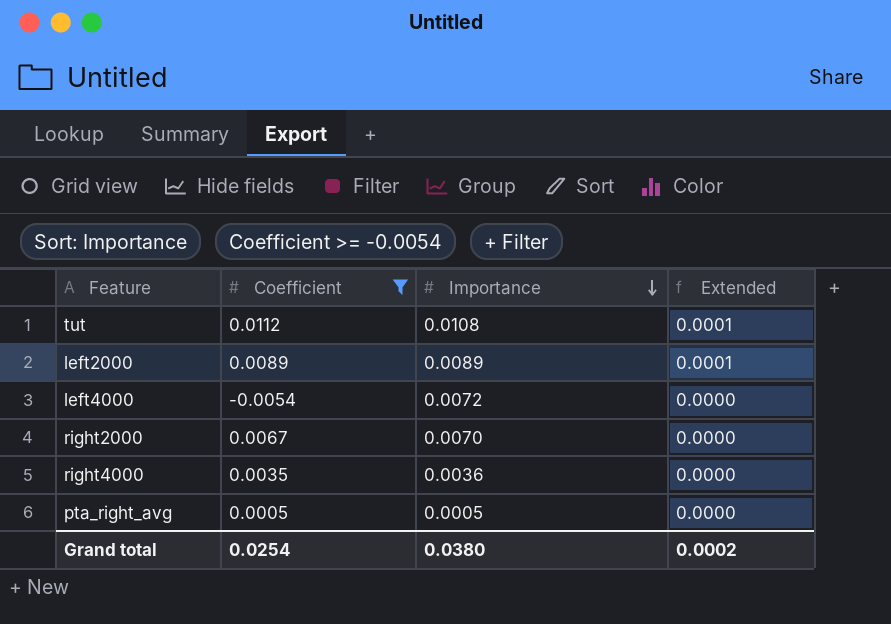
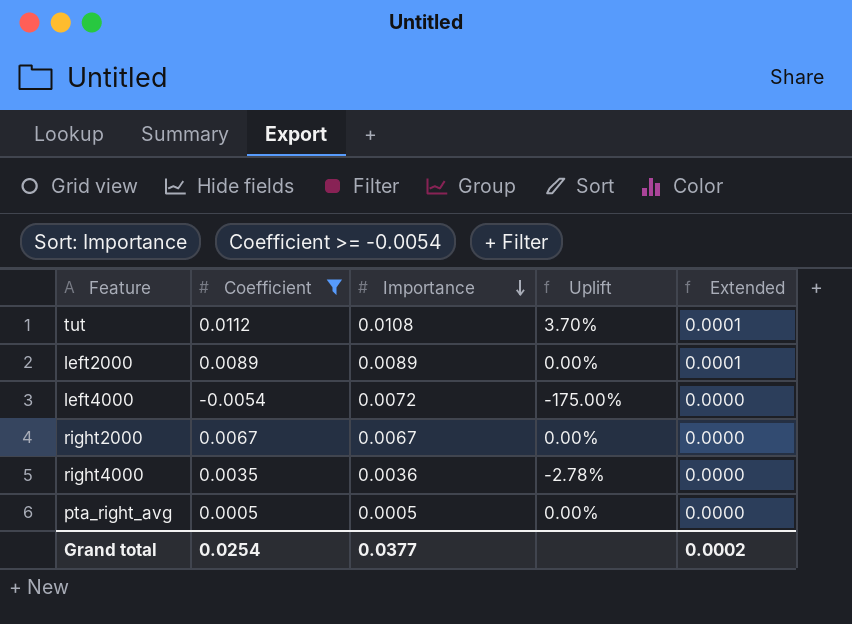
column Uplift | formula: none -> ([Coefficient] - [Importance]) / [Importance]
right2000 | Importance: 0.0070 -> 0.0067
Grand total | Importance: 0.0380 -> 0.0377

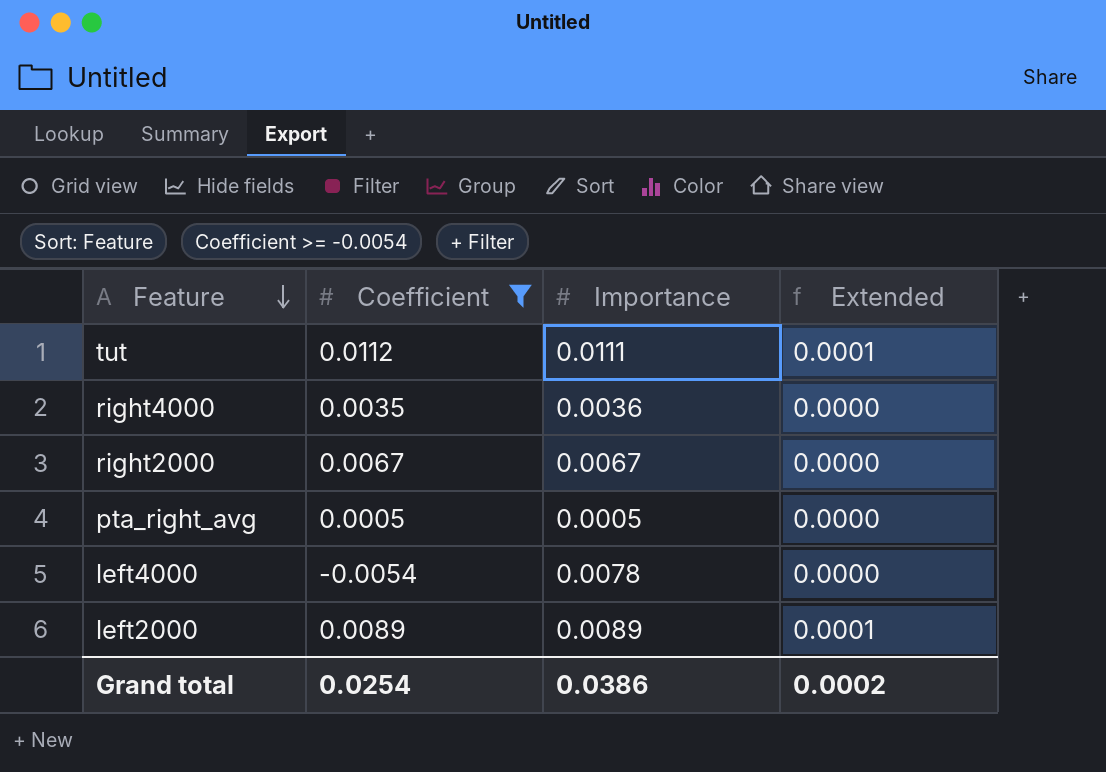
row order: Importance descending -> Feature descending
column Uplift | formula: ([Coefficient] - [Importance]) / [Importance] -> none
tut | Importance: 0.0108 -> 0.0111
left4000 | Importance: 0.0072 -> 0.0078
Grand total | Importance: 0.0377 -> 0.0386

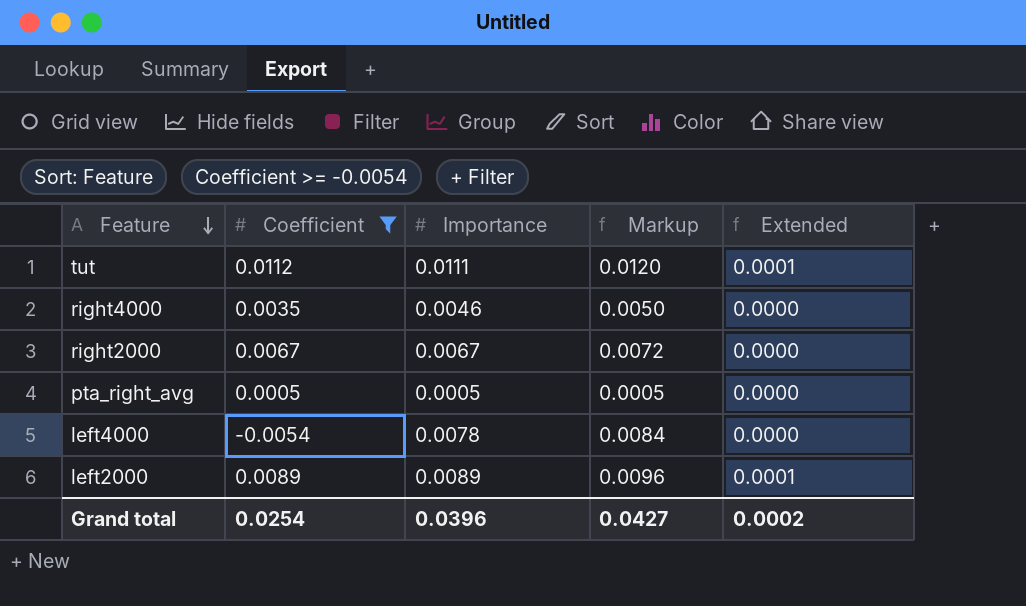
column Markup | formula: none -> [Importance] * 1.08
right4000 | Importance: 0.0036 -> 0.0046
Grand total | Importance: 0.0386 -> 0.0396

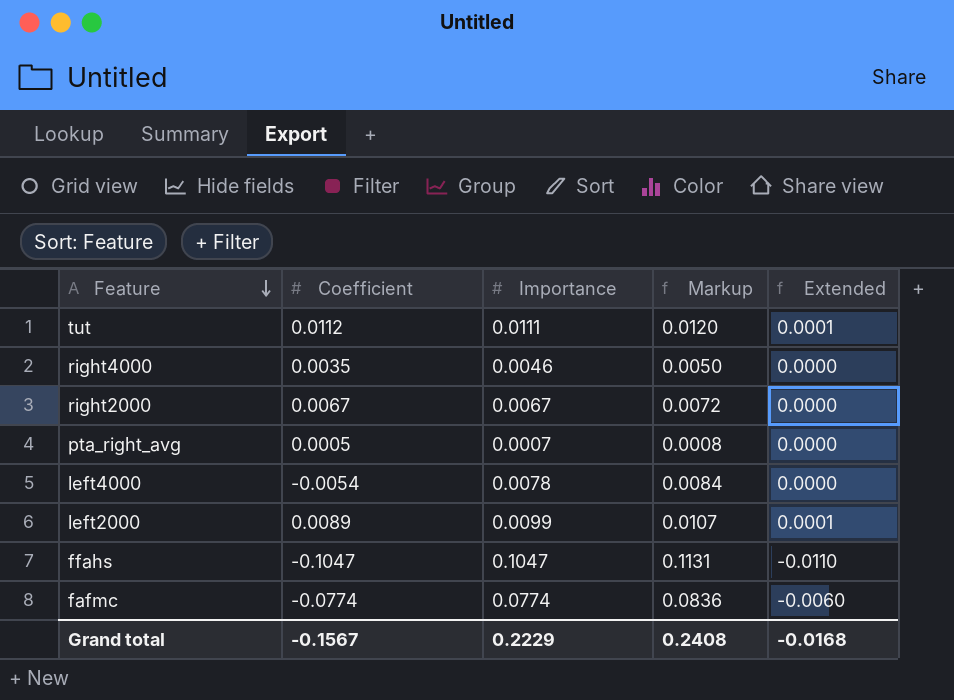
filter: Coefficient >= -0.0054 -> none
pta_right_avg | Importance: 0.0005 -> 0.0007
pta_right_avg | Markup: 0.0005 -> 0.0008
left2000 | Importance: 0.0089 -> 0.0099
left2000 | Markup: 0.0096 -> 0.0107
Grand total | Coefficient: 0.0254 -> -0.1567
Grand total | Importance: 0.0396 -> 0.2229
Grand total | Markup: 0.0427 -> 0.2408
Grand total | Extended: 0.0002 -> -0.0168

